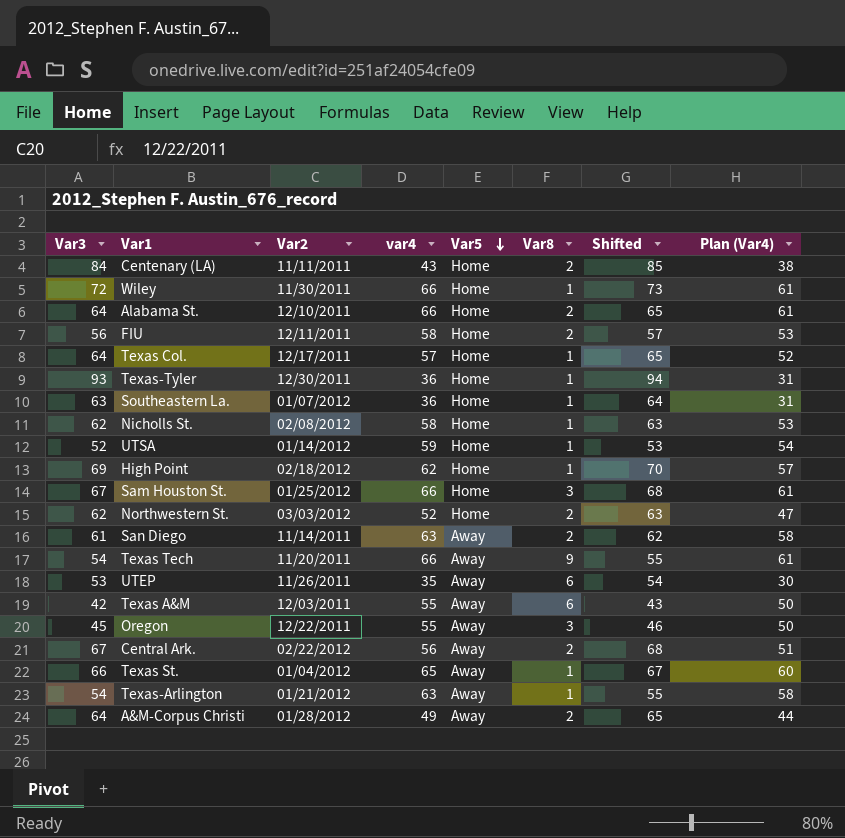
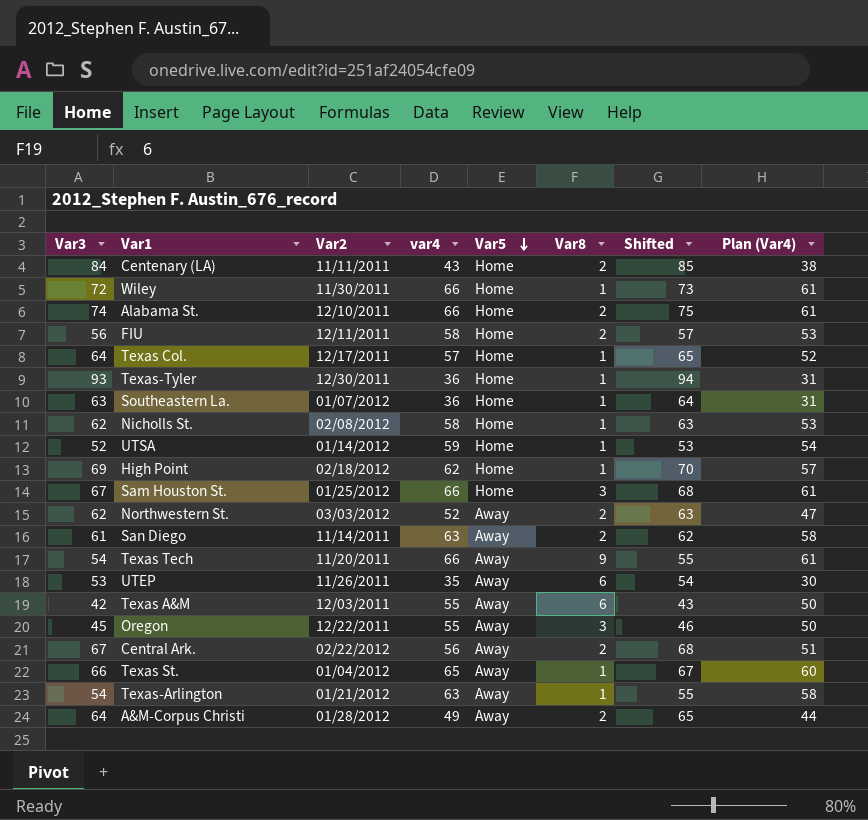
Alabama St. | Var3: 64 -> 74
Alabama St. | Shifted: 65 -> 75
Northwestern St. | Var5: Home -> Away

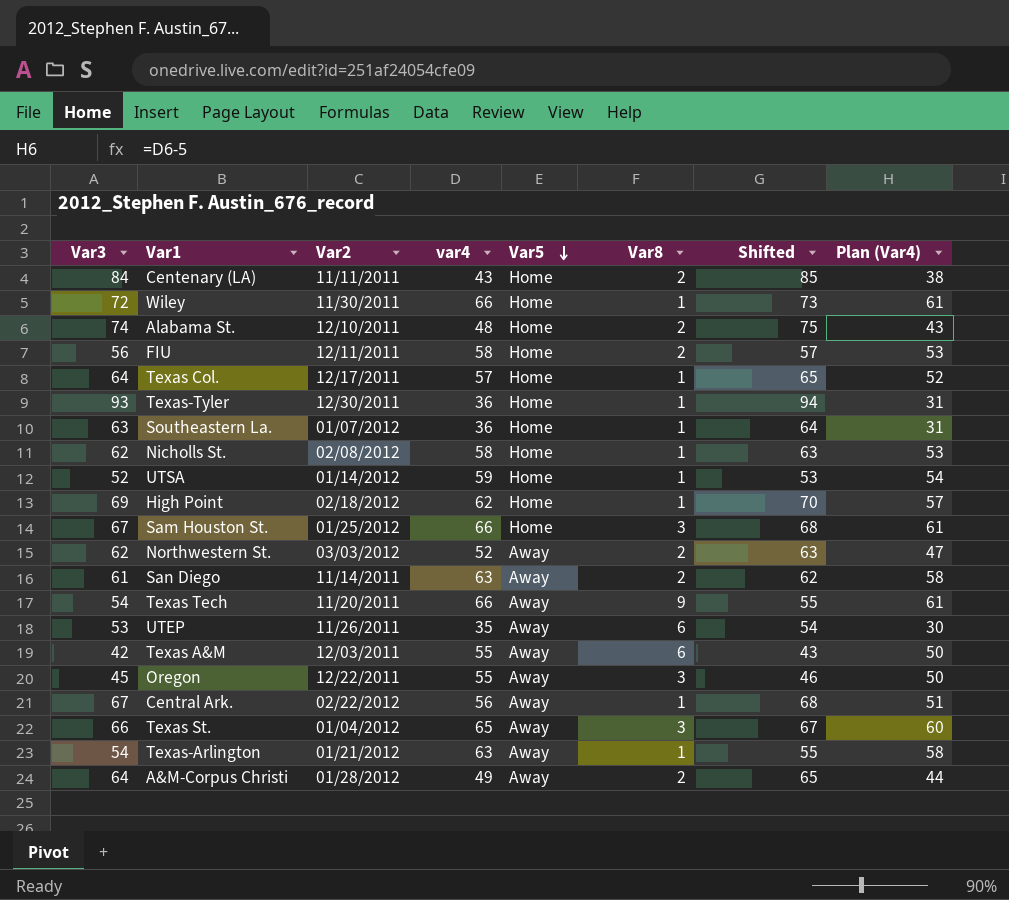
Alabama St. | var4: 66 -> 48
Alabama St. | Plan (Var4): 61 -> 43
Central Ark. | Var8: 2 -> 1
Texas St. | Var8: 1 -> 3

